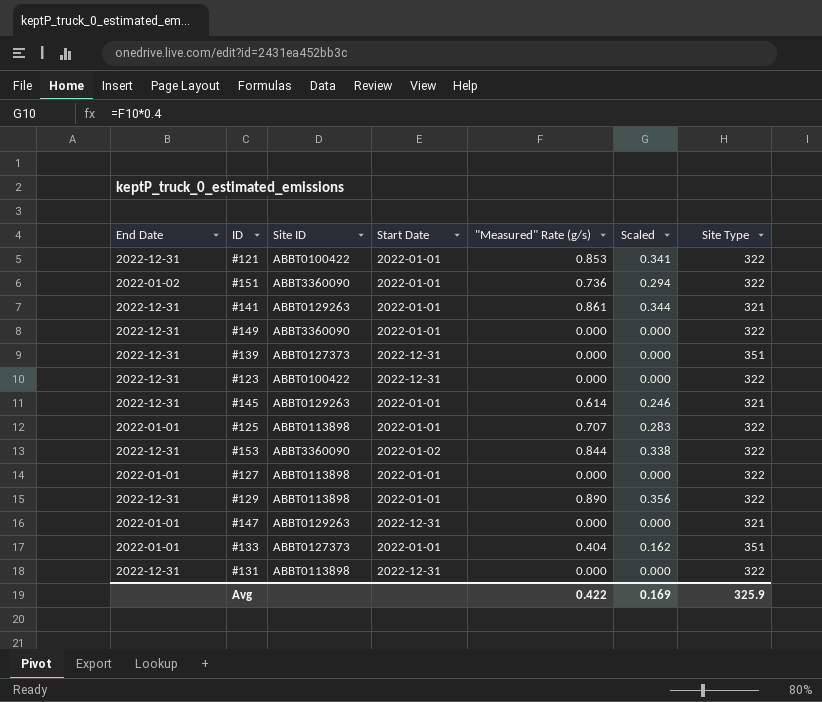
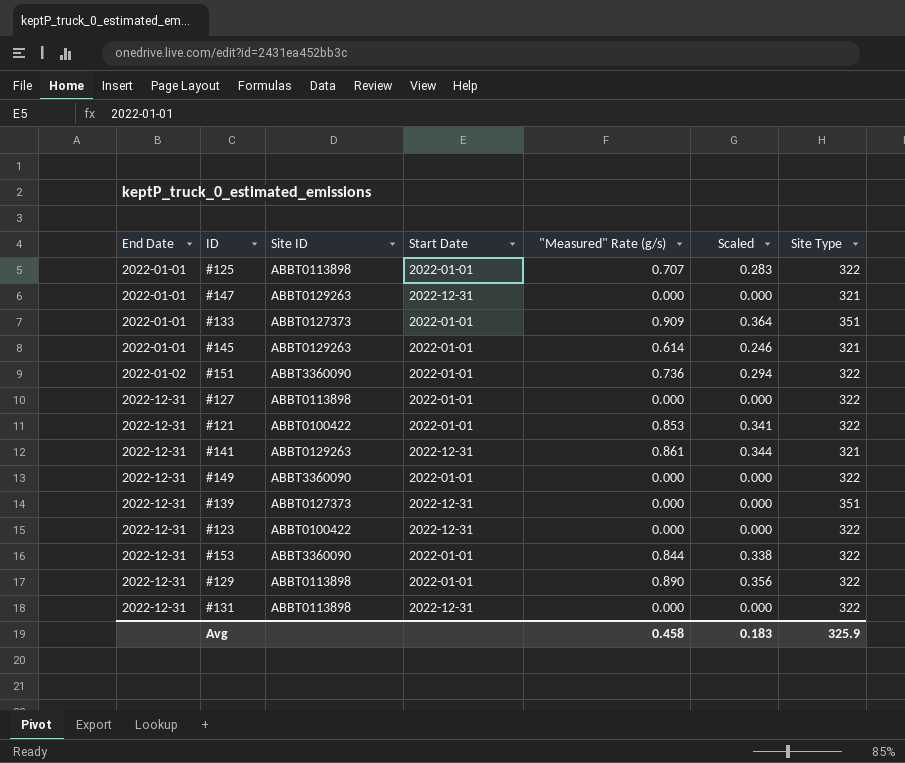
row order: none -> End Date ascending
#133 | "Measured" Rate (g/s): 0.404 -> 0.909
#133 | Scaled: 0.162 -> 0.364
#145 | End Date: 2022-12-31 -> 2022-01-01
#127 | End Date: 2022-01-01 -> 2022-12-31
#141 | Start Date: 2022-01-01 -> 2022-12-31
#153 | Start Date: 2022-01-02 -> 2022-01-01
Avg | "Measured" Rate (g/s): 0.422 -> 0.458
Avg | Scaled: 0.169 -> 0.183

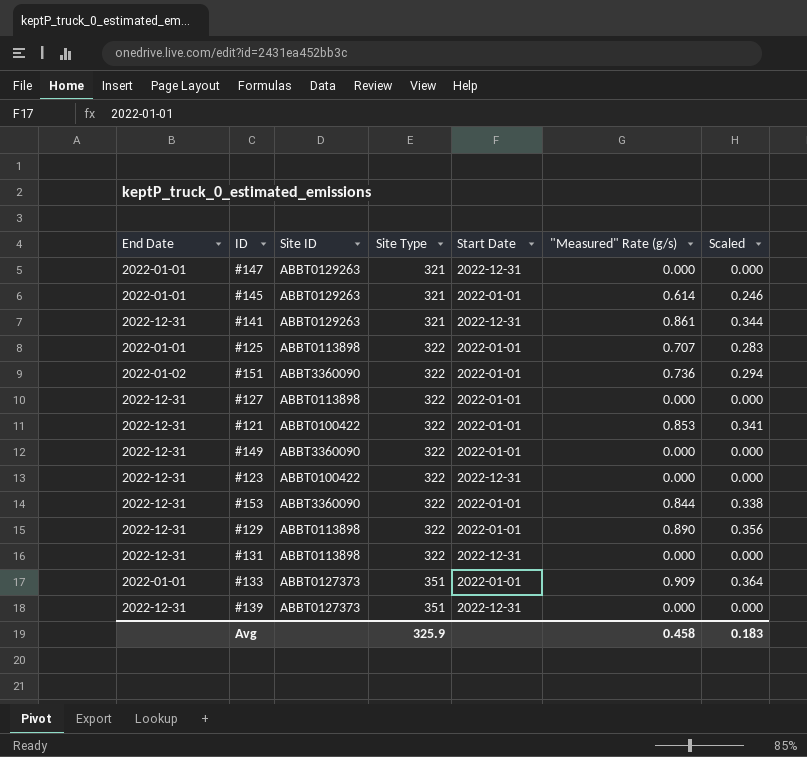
row order: End Date ascending -> Site Type ascending
column Site Type | position: 7 -> 4

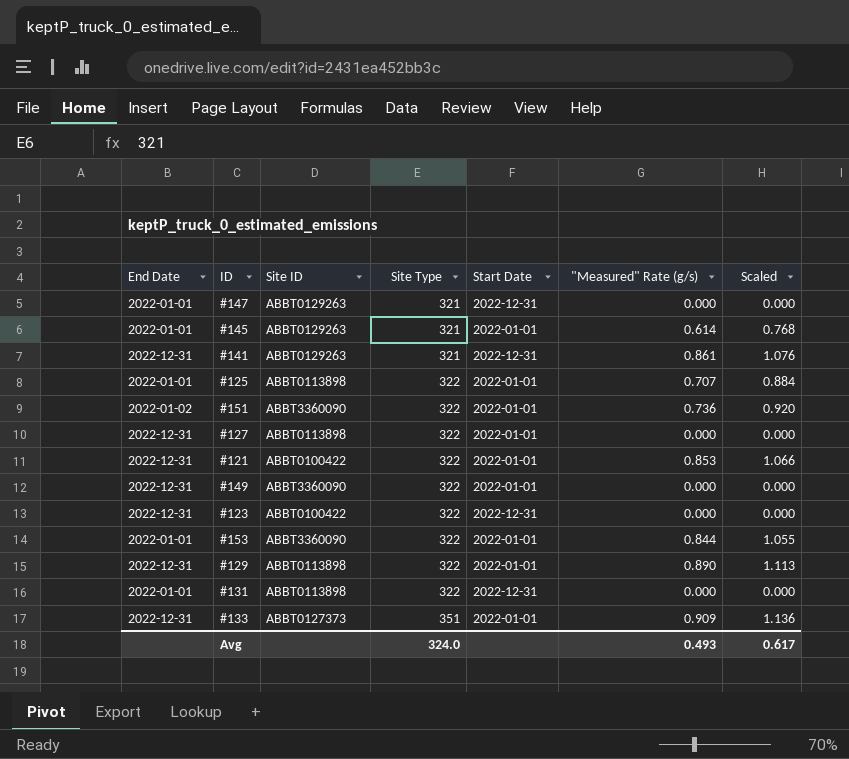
column Scaled | formula: ["Measured" Rate (g/s)] * 0.4 -> ["Measured" Rate (g/s)] * 1.25
row #139: 2022-12-31 | ABBT0127373 | 351 | 2022-12-31 | 0.000 | 0.000 -> none
#153 | End Date: 2022-12-31 -> 2022-01-01
#131 | End Date: 2022-12-31 -> 2022-01-01
#133 | End Date: 2022-01-01 -> 2022-12-31
Avg | Site Type: 325.9 -> 324.0
Avg | "Measured" Rate (g/s): 0.458 -> 0.493
Avg | Scaled: 0.183 -> 0.617

